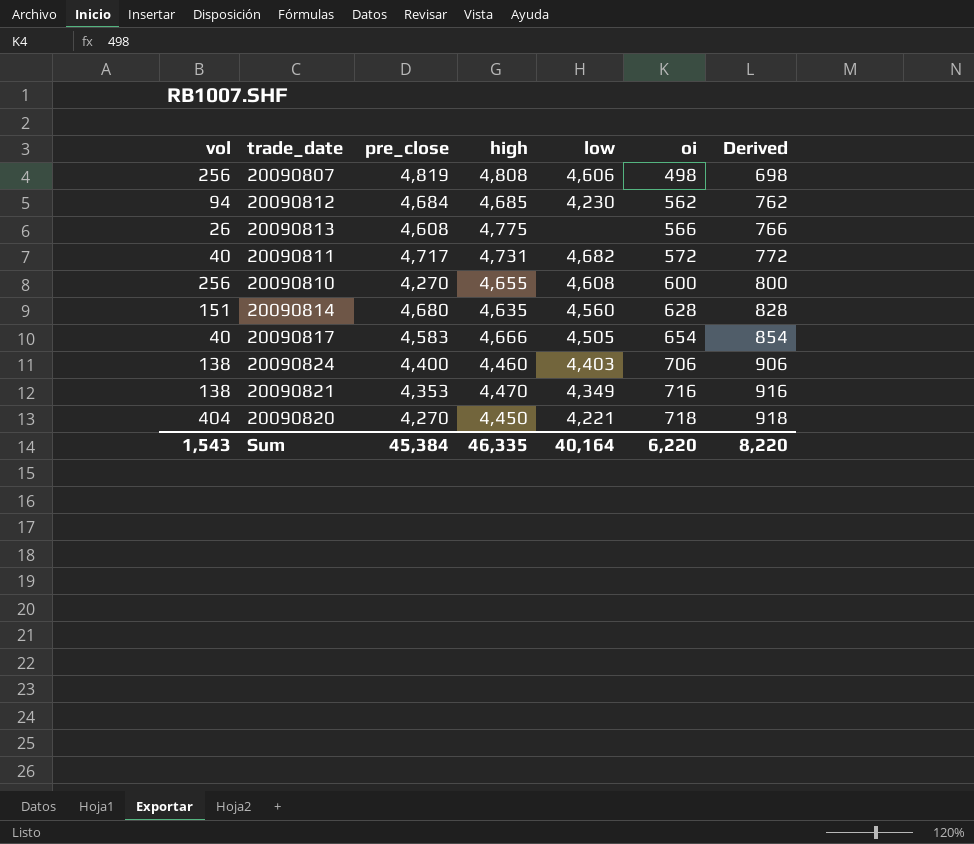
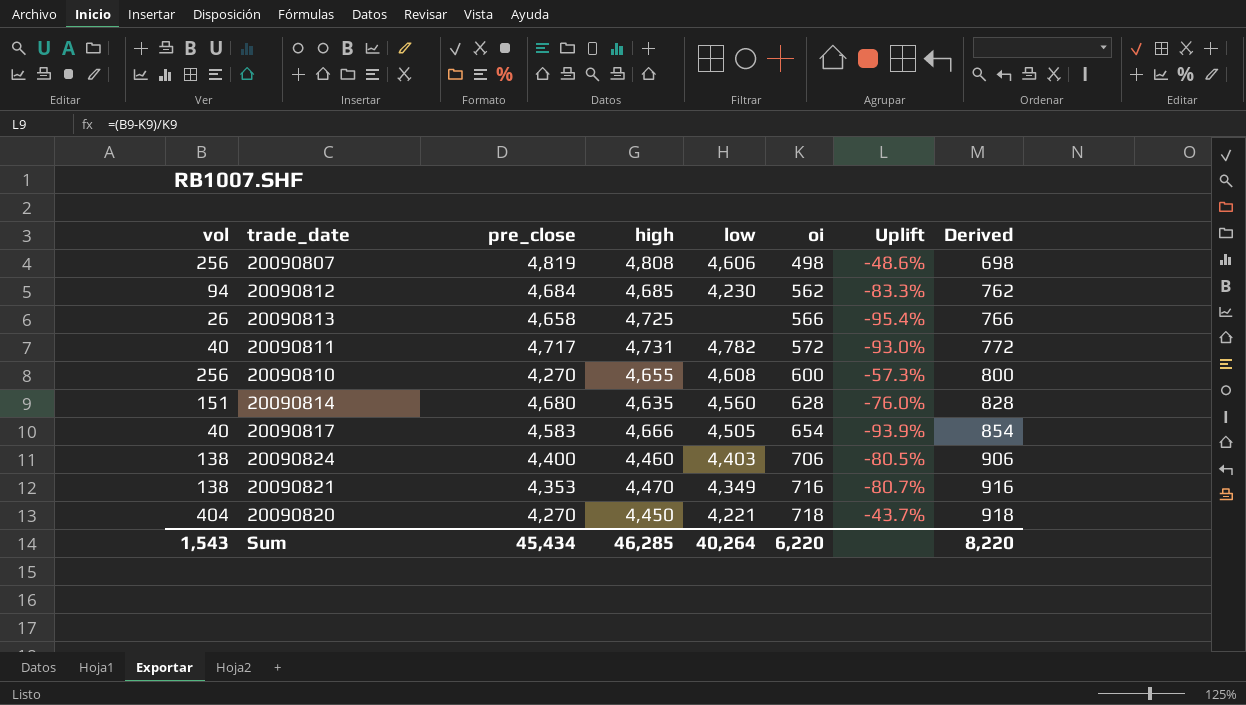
column Uplift | formula: none -> ([vol] - [oi]) / [oi]
20090813 | pre_close: 4,608 -> 4,658
20090813 | high: 4,775 -> 4,725
20090811 | low: 4,682 -> 4,782
Sum | pre_close: 45,384 -> 45,434
Sum | high: 46,335 -> 46,285
Sum | low: 40,164 -> 40,264

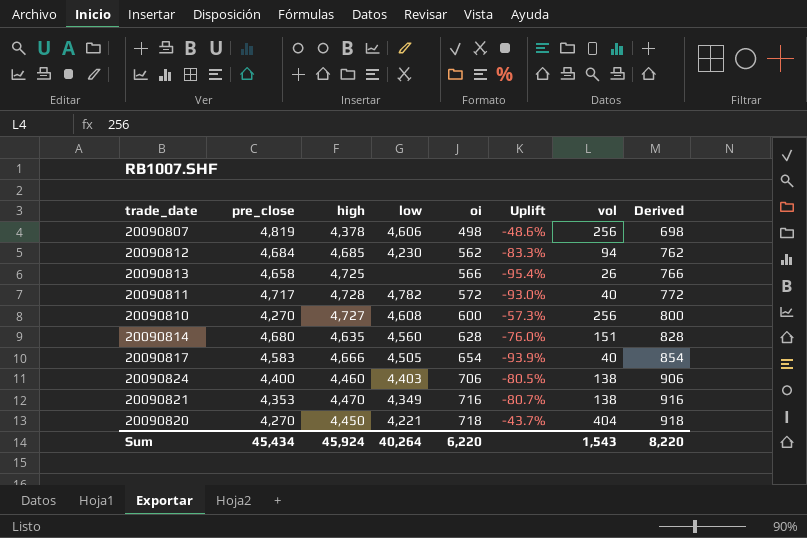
column vol | position: 1 -> 7
20090807 | high: 4,808 -> 4,378
20090811 | high: 4,731 -> 4,728
20090810 | high: 4,655 -> 4,727
Sum | high: 46,285 -> 45,924

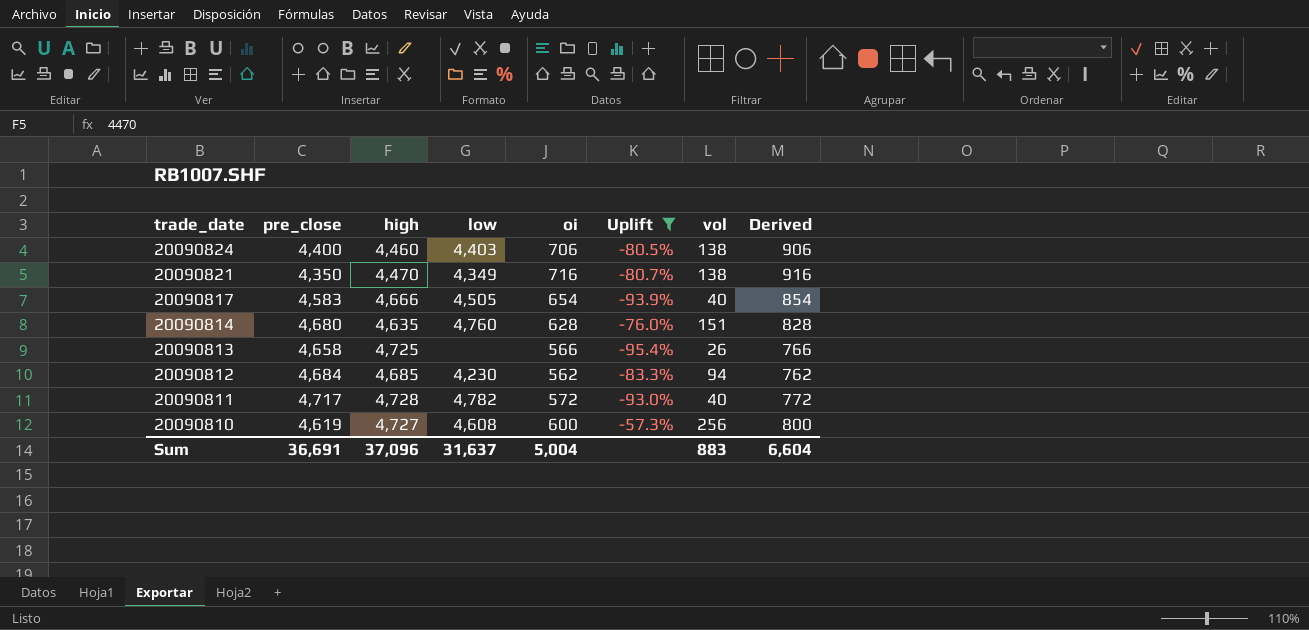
filter: none -> Uplift <= -57.3%
row order: oi ascending -> trade_date descending
20090821 | pre_close: 4,353 -> 4,350
20090814 | low: 4,560 -> 4,760
20090810 | pre_close: 4,270 -> 4,619
Sum | pre_close: 45,434 -> 36,691
Sum | high: 45,924 -> 37,096
Sum | low: 40,264 -> 31,637
Sum | oi: 6,220 -> 5,004
Sum | vol: 1,543 -> 883
Sum | Derived: 8,220 -> 6,604

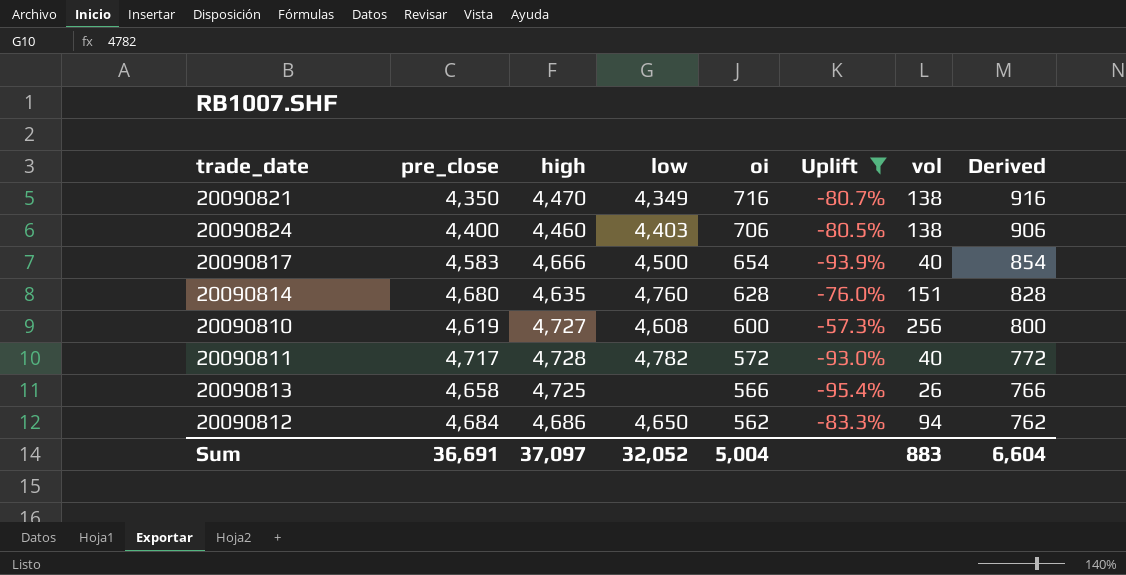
row order: trade_date descending -> oi descending
20090817 | low: 4,505 -> 4,500
20090812 | high: 4,685 -> 4,686
20090812 | low: 4,230 -> 4,650
Sum | high: 37,096 -> 37,097
Sum | low: 31,637 -> 32,052

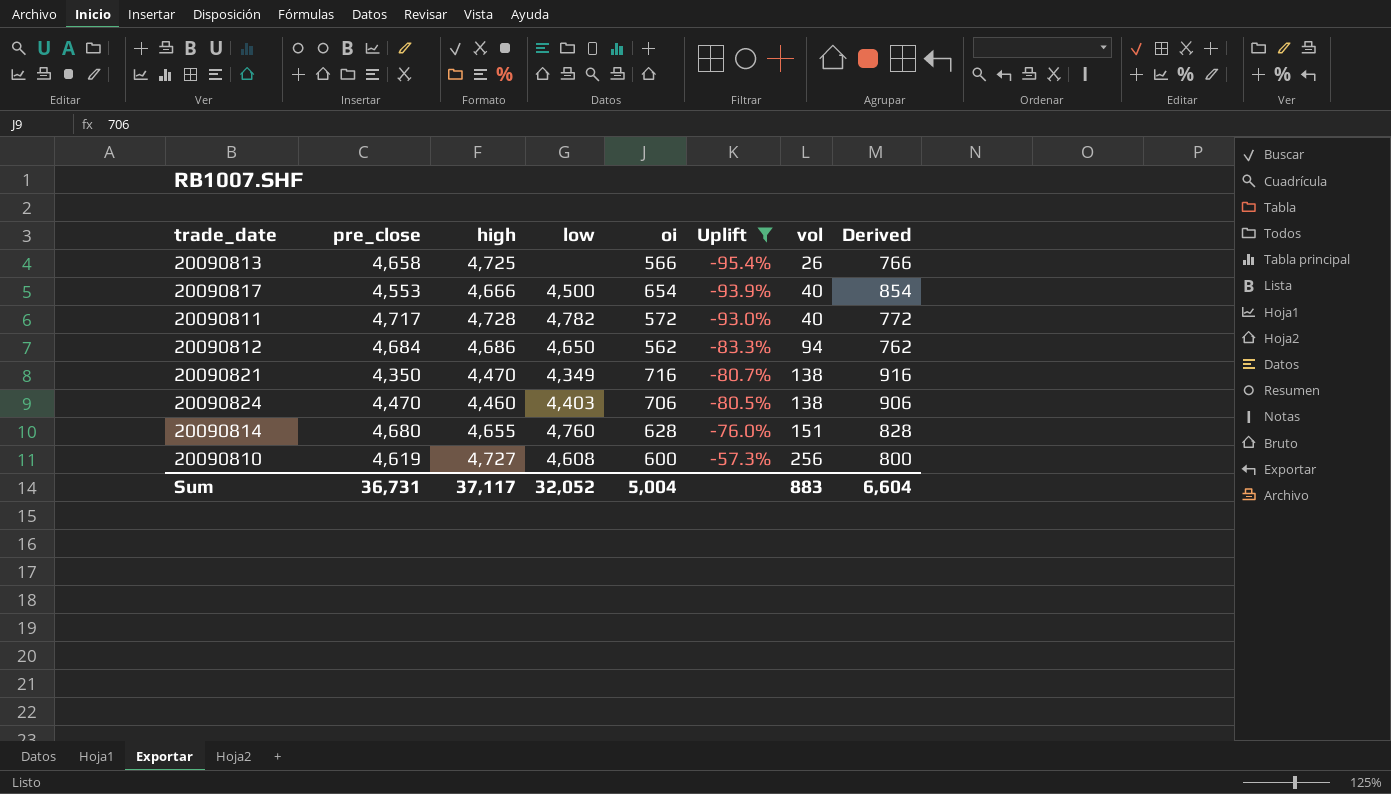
row order: oi descending -> Uplift ascending
20090817 | pre_close: 4,583 -> 4,553
20090824 | pre_close: 4,400 -> 4,470
20090814 | high: 4,635 -> 4,655
Sum | pre_close: 36,691 -> 36,731
Sum | high: 37,097 -> 37,117

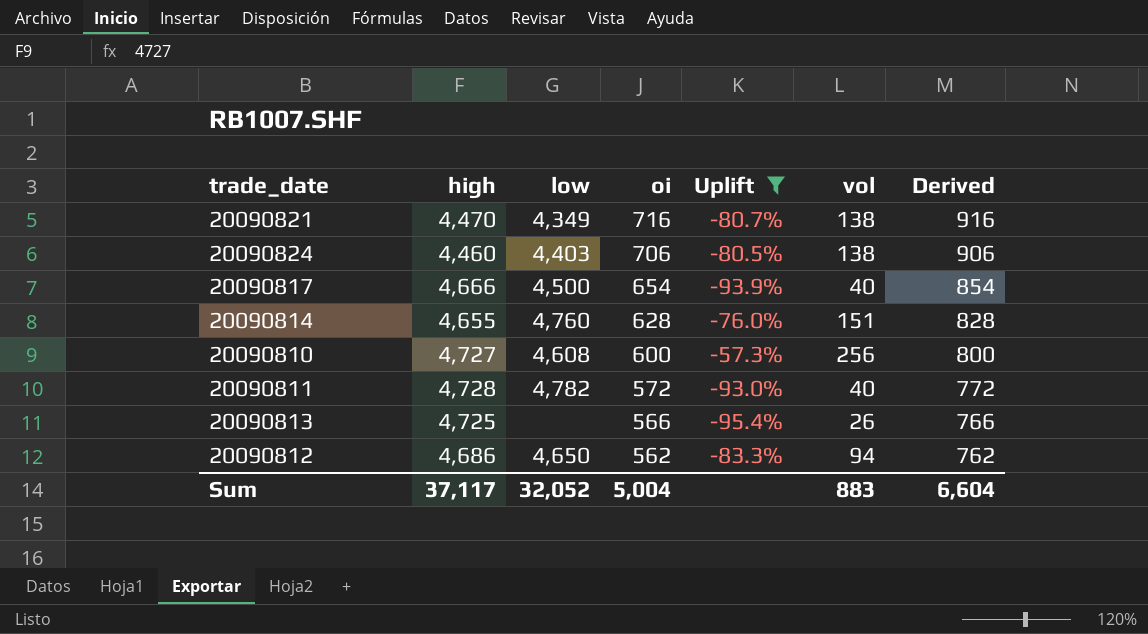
row order: Uplift ascending -> oi descending
column pre_close | position: 2 -> none

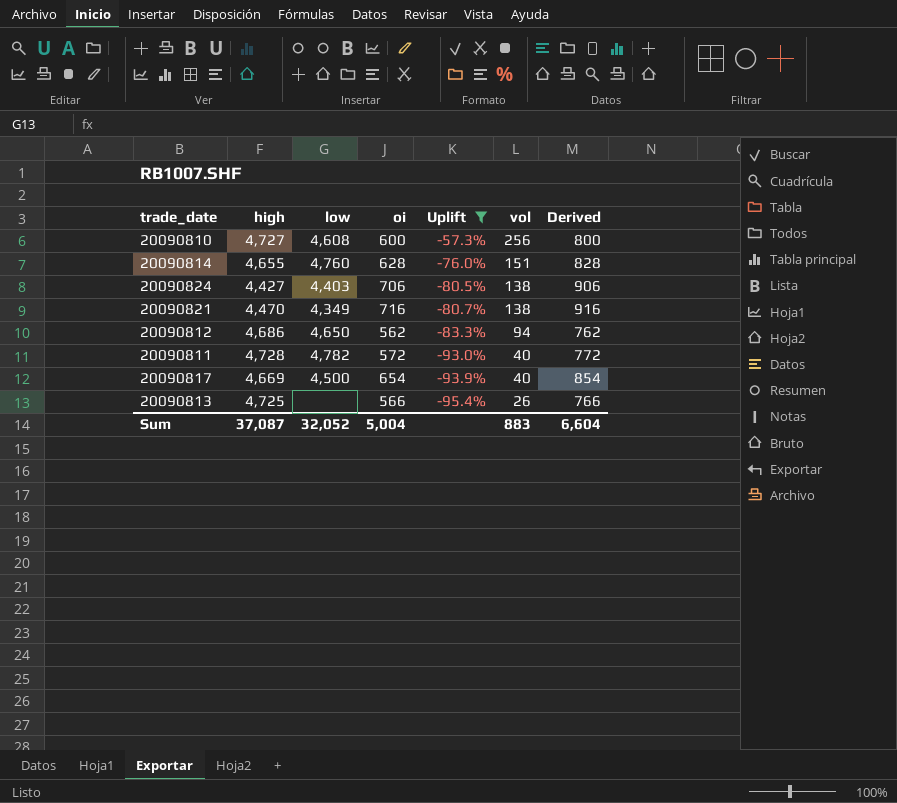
row order: oi descending -> Uplift descending
20090824 | high: 4,460 -> 4,427
20090817 | high: 4,666 -> 4,669
Sum | high: 37,117 -> 37,087

